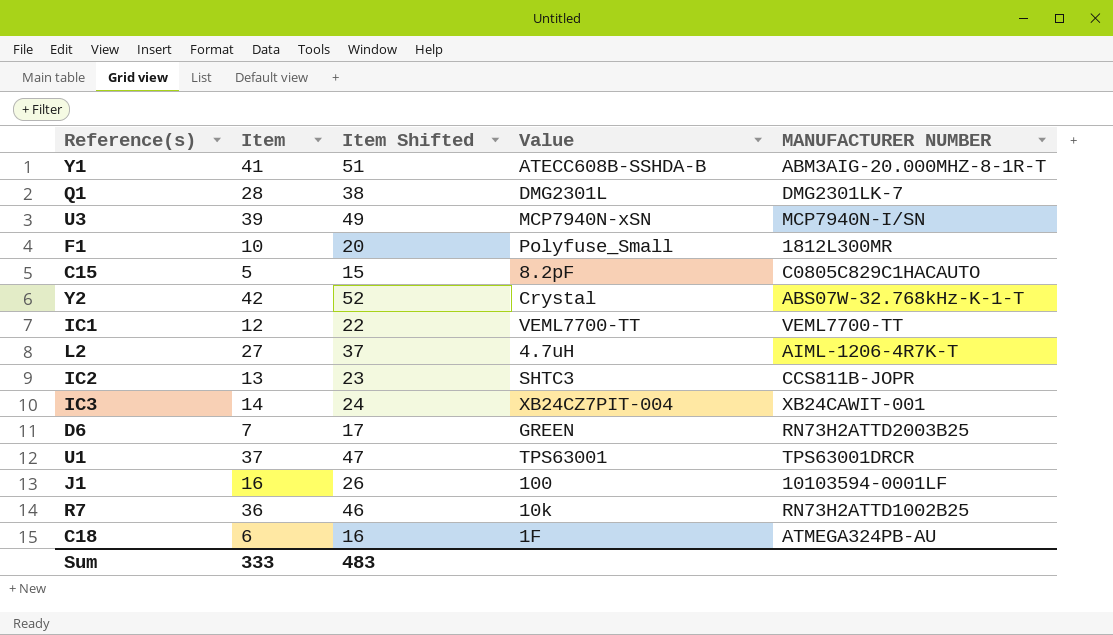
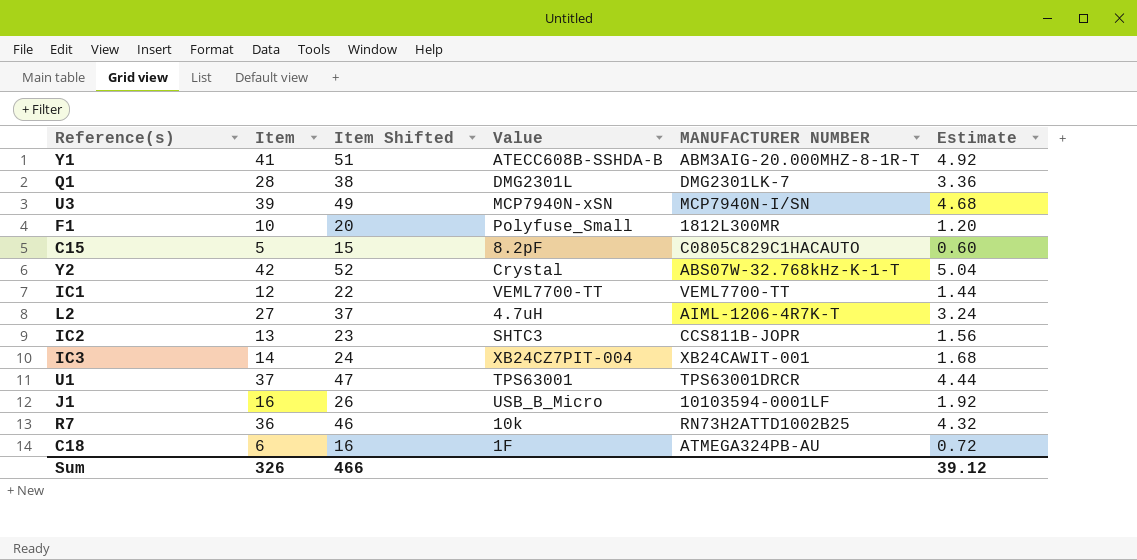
column Estimate | formula: none -> [Item] * 0.12
row D6: 7 | 17 | GREEN | RN73H2ATTD2003B25 -> none
J1 | Value: 100 -> USB_B_Micro
Sum | Item: 333 -> 326
Sum | Item Shifted: 483 -> 466

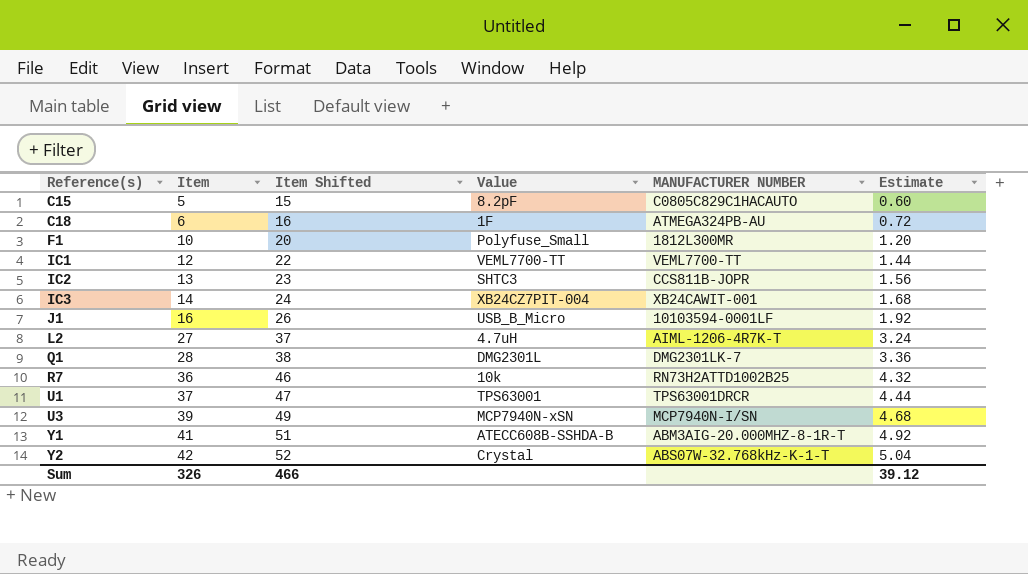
row order: none -> Reference(s) ascending

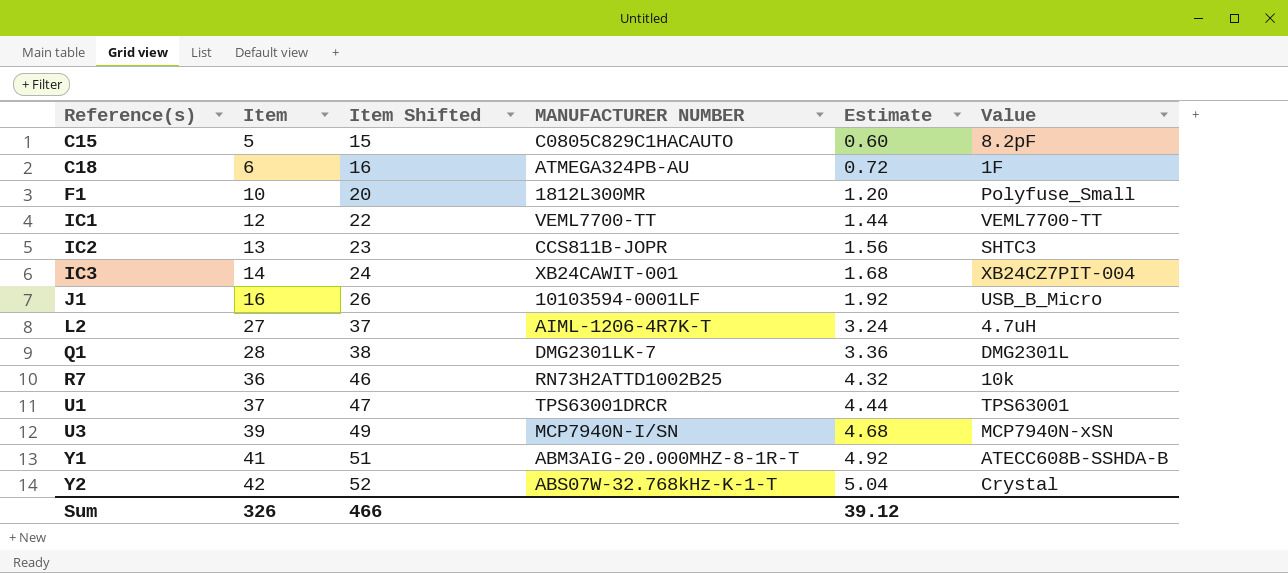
column Value | position: 4 -> 6

